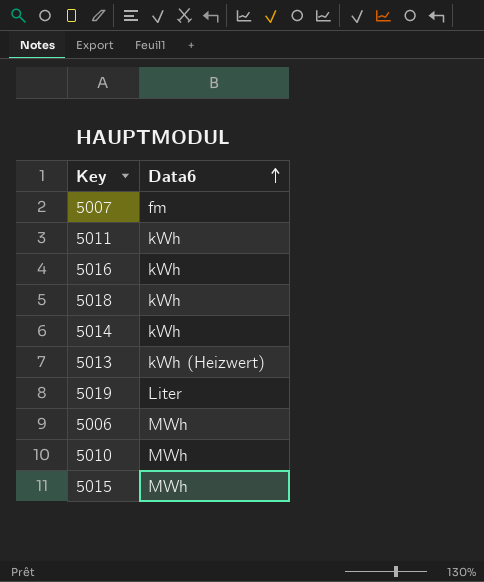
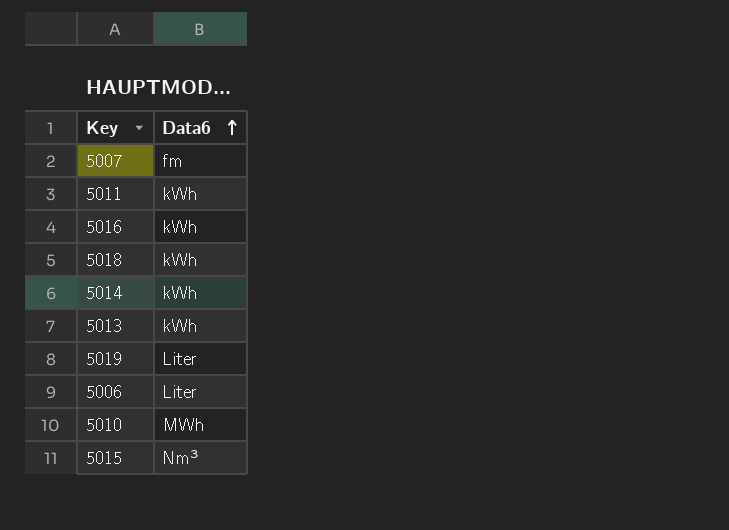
5013 | Data6: kWh (Heizwert) -> kWh
5006 | Data6: MWh -> Liter
5015 | Data6: MWh -> Nm³

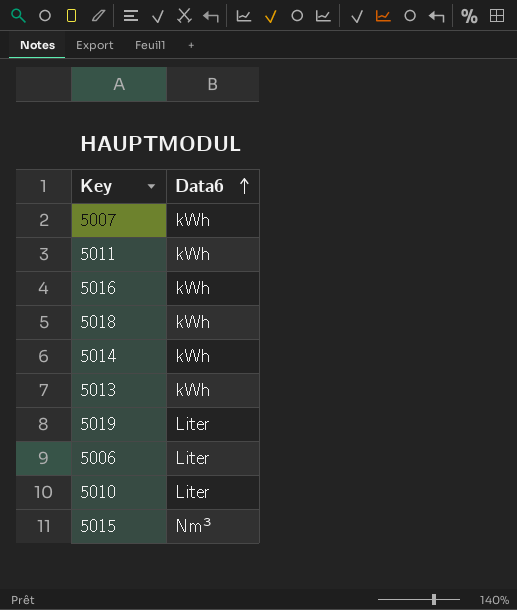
5007 | Data6: fm -> kWh
5010 | Data6: MWh -> Liter

